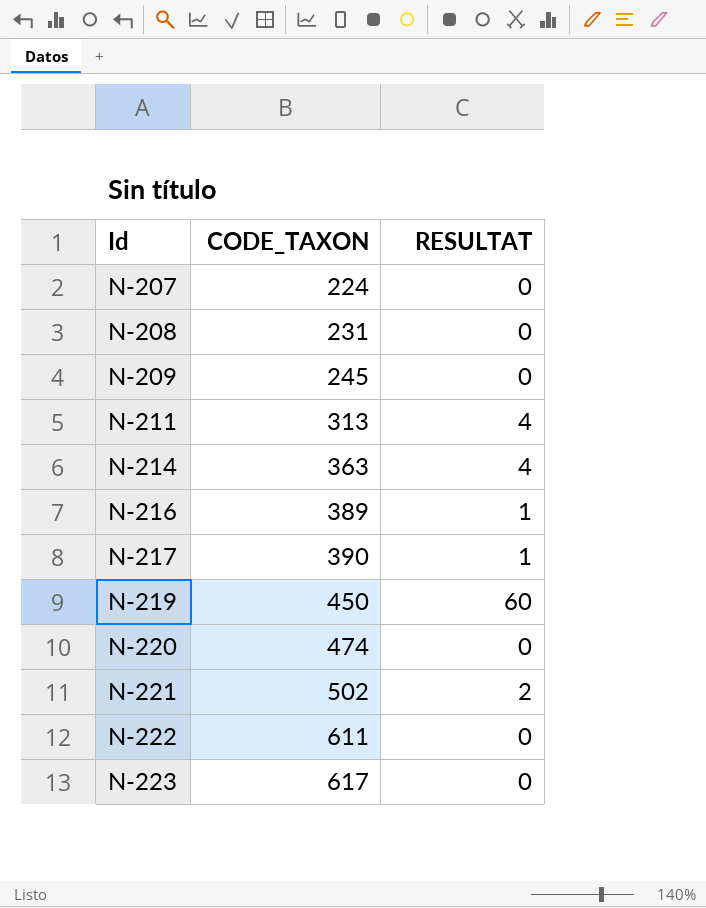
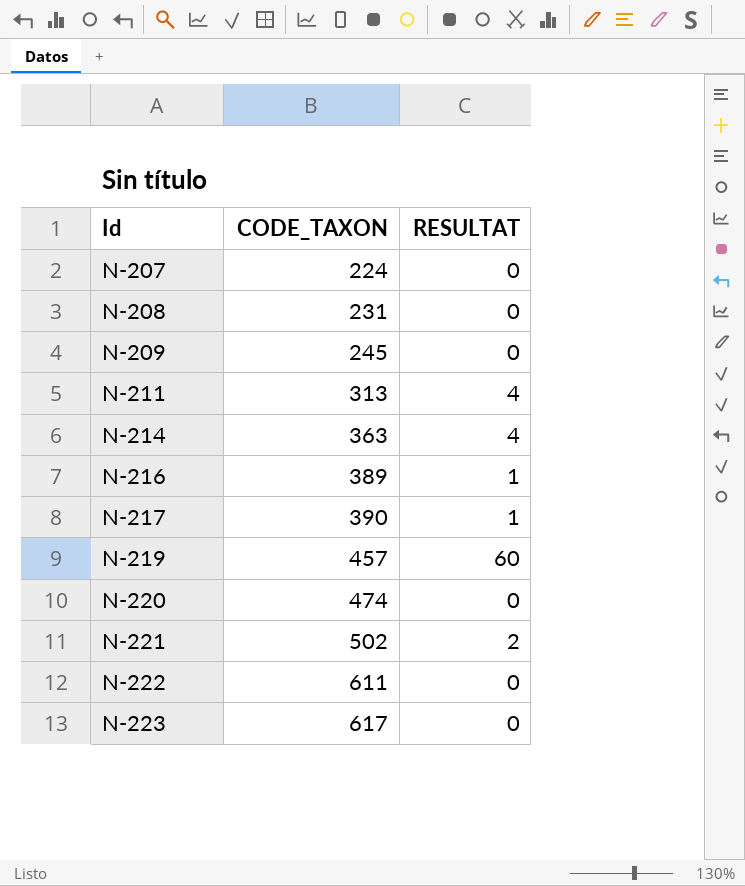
N-219 | CODE_TAXON: 450 -> 457

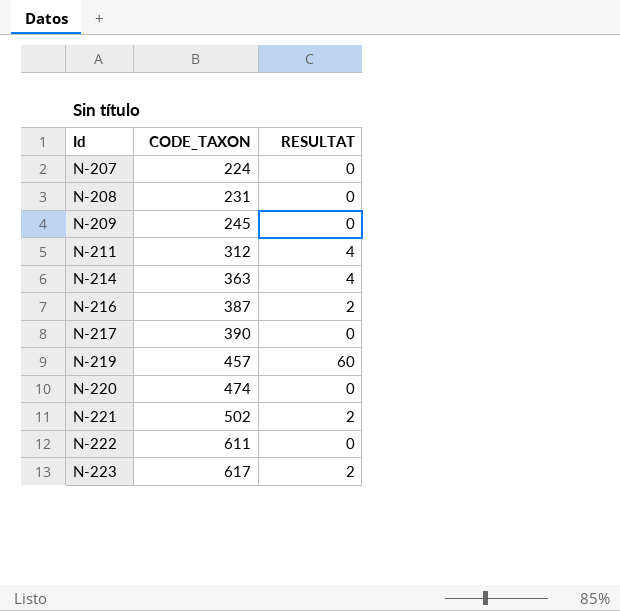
N-211 | CODE_TAXON: 313 -> 312
N-216 | CODE_TAXON: 389 -> 387
N-216 | RESULTAT: 1 -> 2
N-217 | RESULTAT: 1 -> 0
N-223 | RESULTAT: 0 -> 2

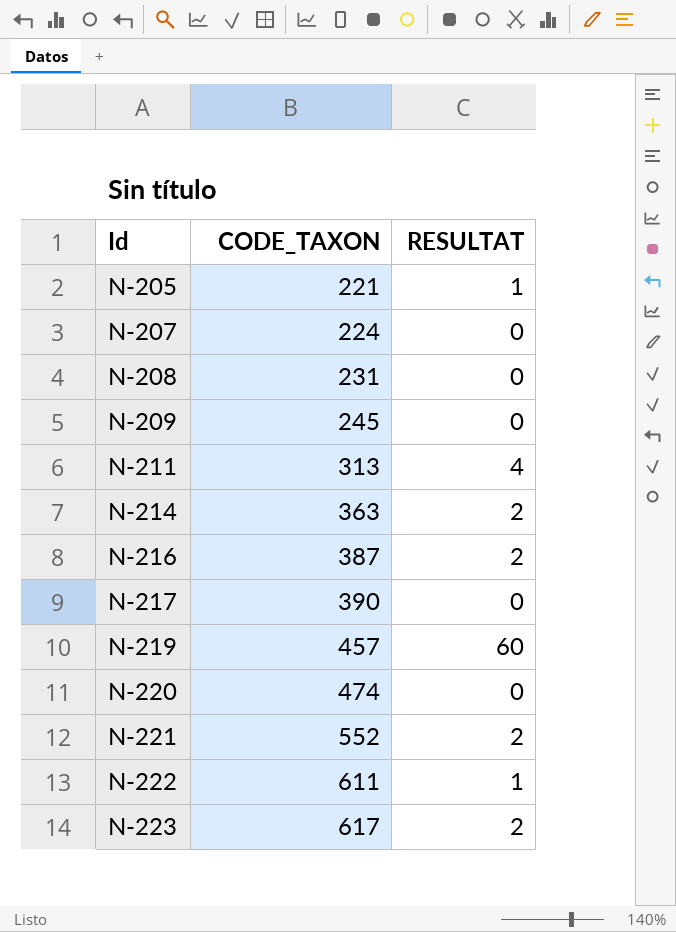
row N-205: none -> 221 | 1
N-211 | CODE_TAXON: 312 -> 313
N-214 | RESULTAT: 4 -> 2
N-221 | CODE_TAXON: 502 -> 552
N-222 | RESULTAT: 0 -> 1

